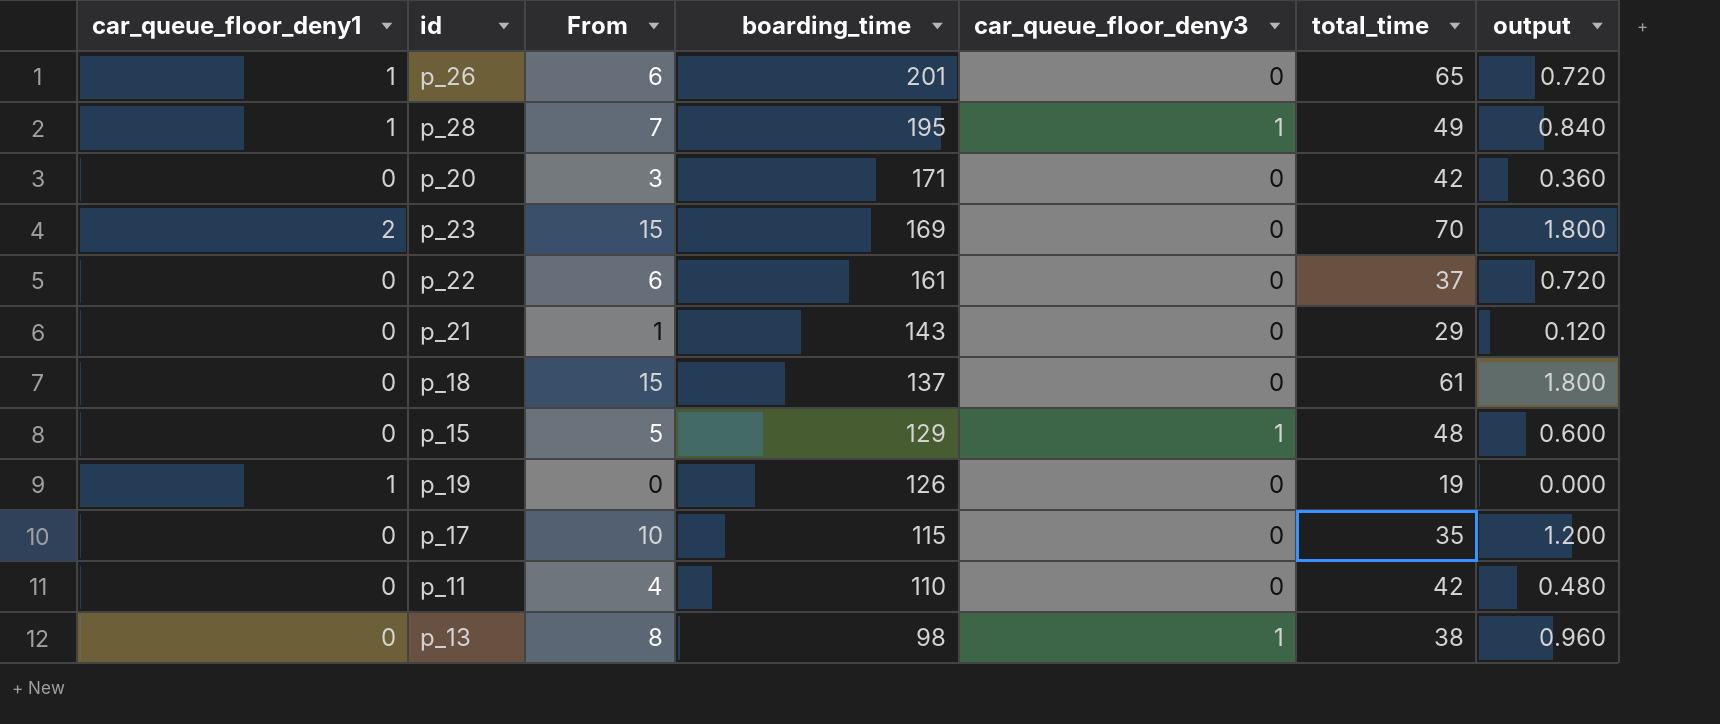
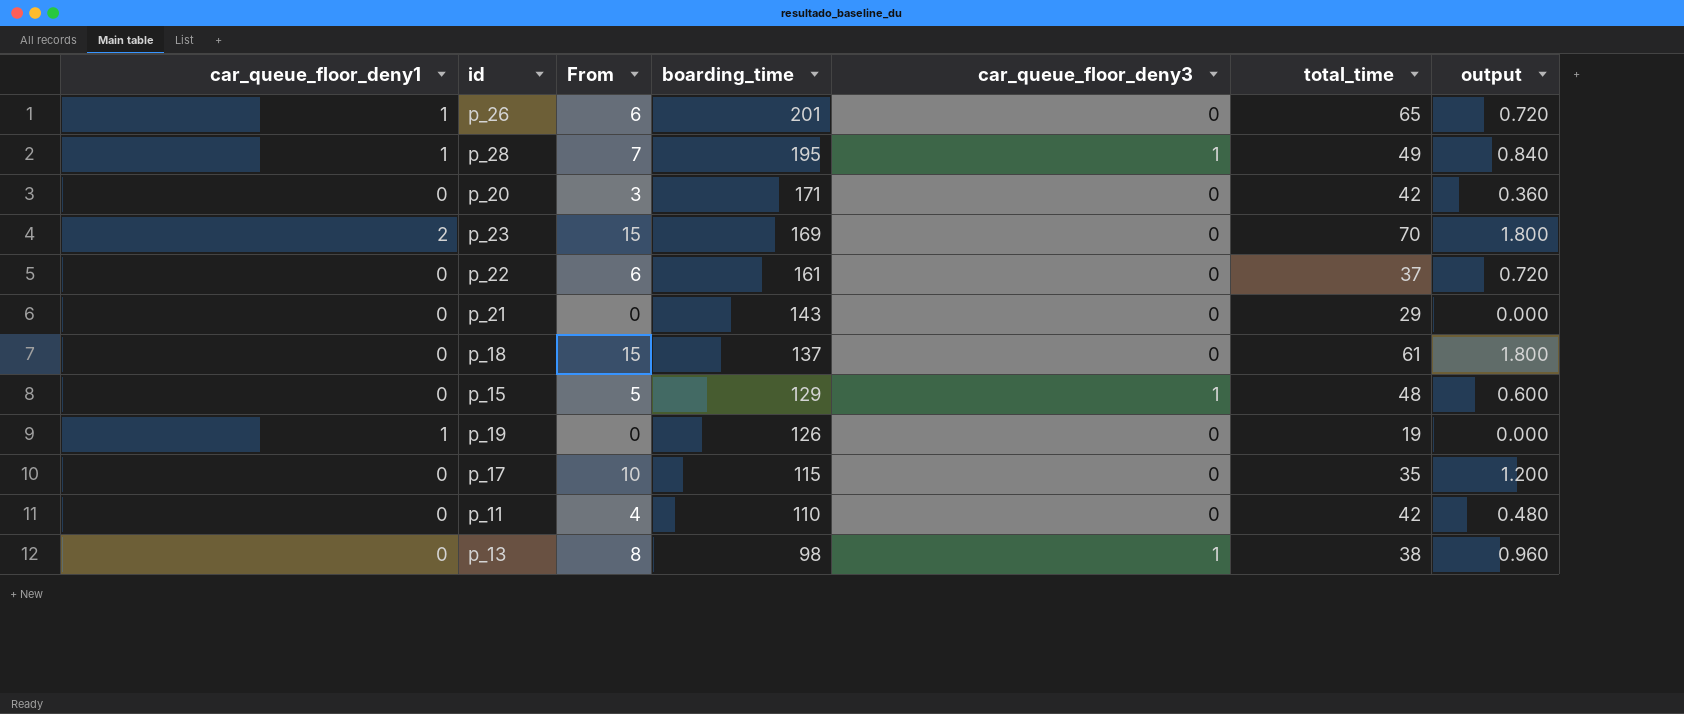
p_21 | From: 1 -> 0
p_21 | output: 0.120 -> 0.000

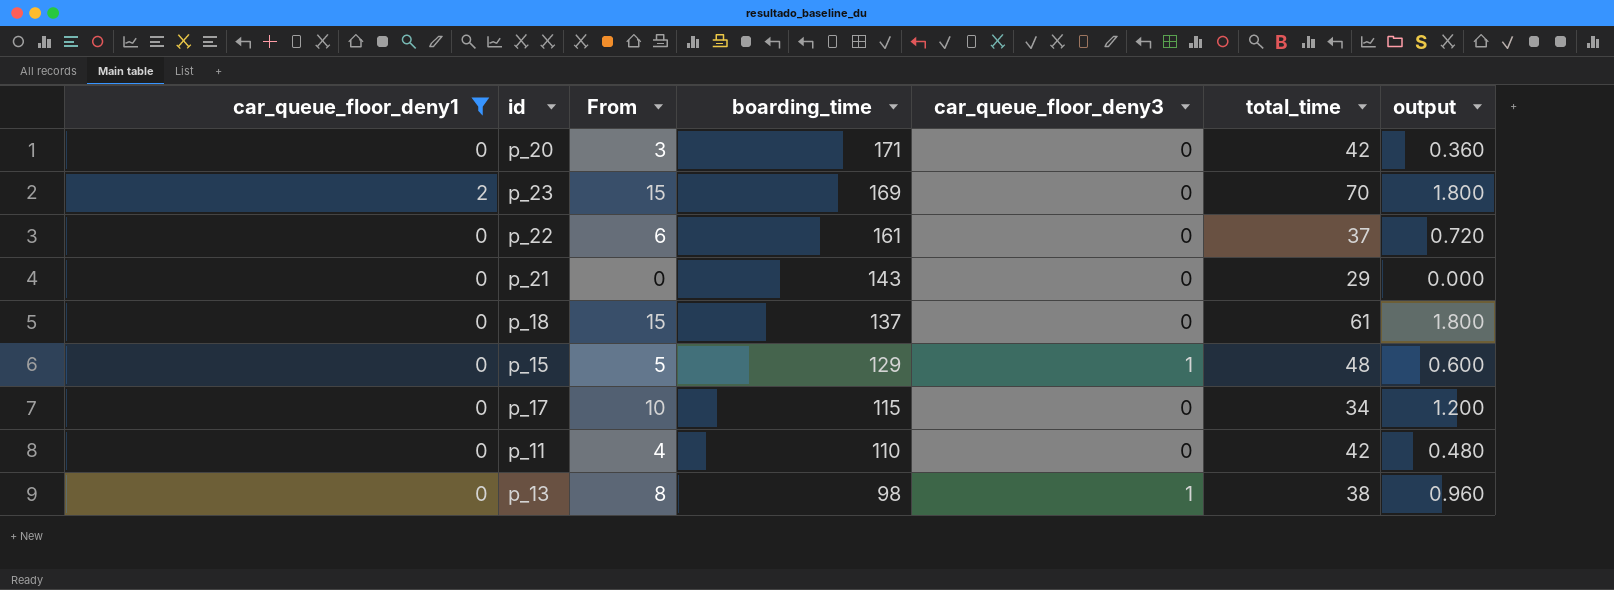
filter: none -> car_queue_floor_deny1 != 1
p_17 | total_time: 35 -> 34

